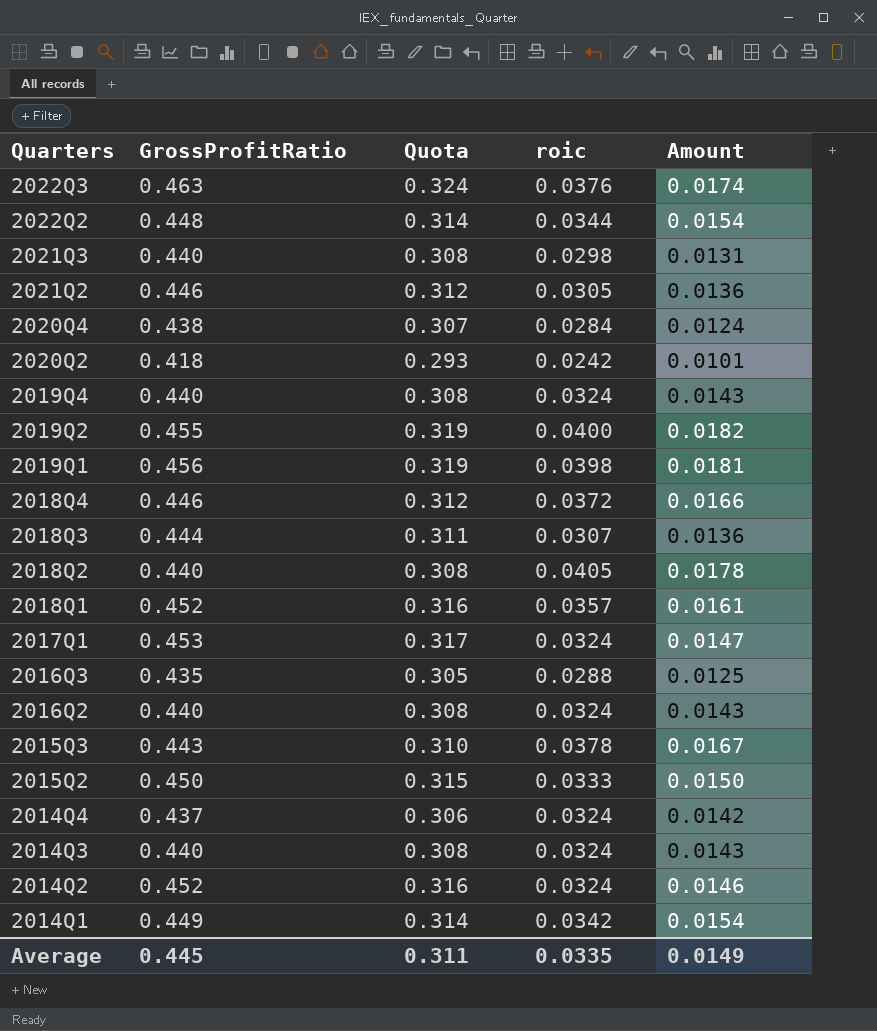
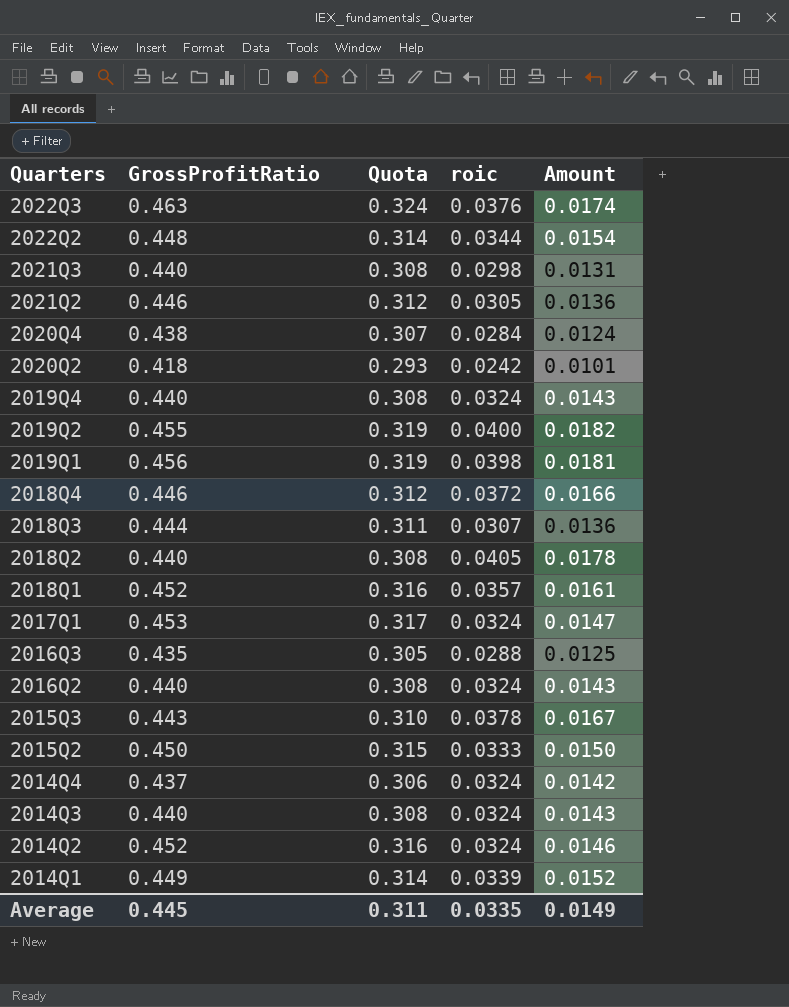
2014Q1 | roic: 0.0342 -> 0.0339
2014Q1 | Amount: 0.0154 -> 0.0152

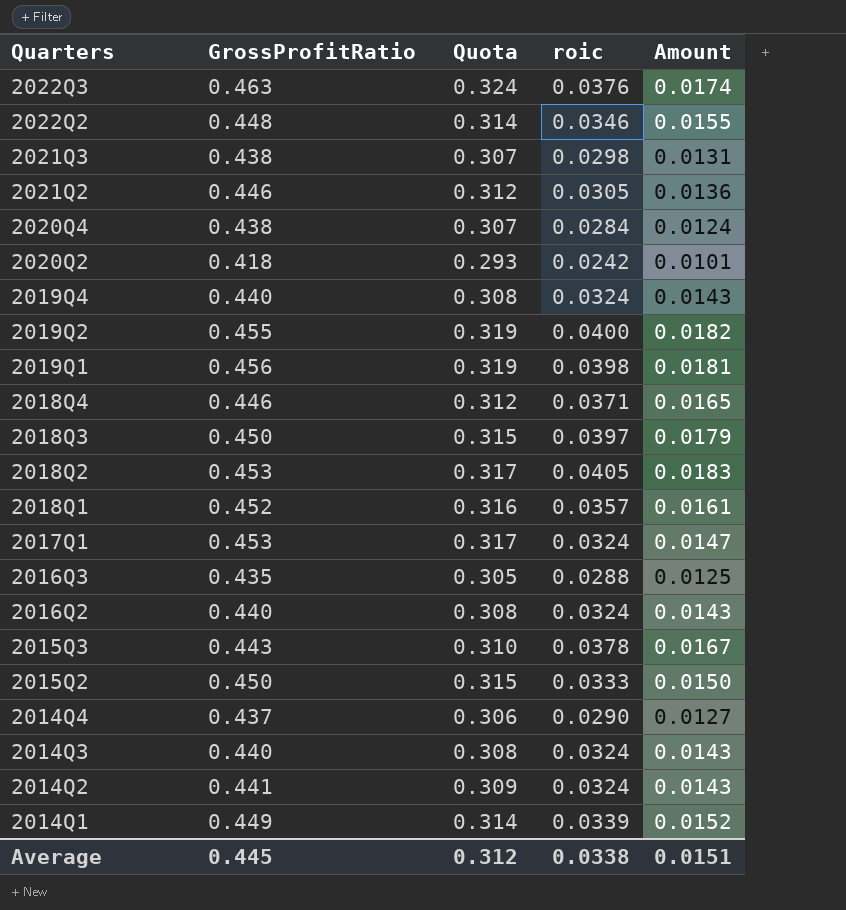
2022Q2 | roic: 0.0344 -> 0.0346
2022Q2 | Amount: 0.0154 -> 0.0155
2021Q3 | GrossProfitRatio: 0.440 -> 0.438
2021Q3 | Quota: 0.308 -> 0.307
2018Q4 | roic: 0.0372 -> 0.0371
2018Q4 | Amount: 0.0166 -> 0.0165
2018Q3 | GrossProfitRatio: 0.444 -> 0.450
2018Q3 | Quota: 0.311 -> 0.315
2018Q3 | roic: 0.0307 -> 0.0397
2018Q3 | Amount: 0.0136 -> 0.0179
2018Q2 | GrossProfitRatio: 0.440 -> 0.453
2018Q2 | Quota: 0.308 -> 0.317
2018Q2 | Amount: 0.0178 -> 0.0183
2014Q4 | roic: 0.0324 -> 0.0290
2014Q4 | Amount: 0.0142 -> 0.0127
2014Q2 | GrossProfitRatio: 0.452 -> 0.441
2014Q2 | Quota: 0.316 -> 0.309
2014Q2 | Amount: 0.0146 -> 0.0143
Average | Quota: 0.311 -> 0.312
Average | roic: 0.0335 -> 0.0338
Average | Amount: 0.0149 -> 0.0151

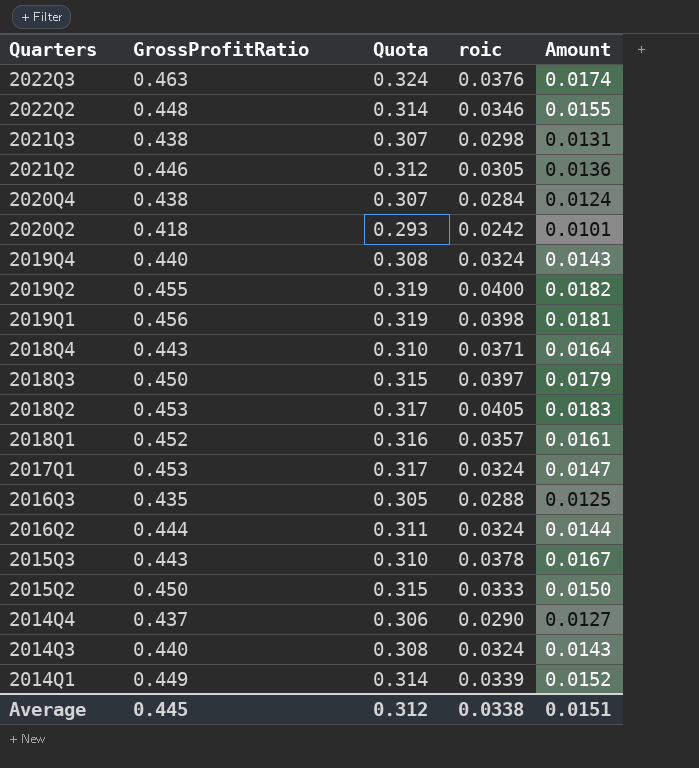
row 2014Q2: 0.441 | 0.309 | 0.0324 | 0.0143 -> none
2018Q4 | GrossProfitRatio: 0.446 -> 0.443
2018Q4 | Quota: 0.312 -> 0.310
2018Q4 | Amount: 0.0165 -> 0.0164
2016Q2 | GrossProfitRatio: 0.440 -> 0.444
2016Q2 | Quota: 0.308 -> 0.311
2016Q2 | Amount: 0.0143 -> 0.0144

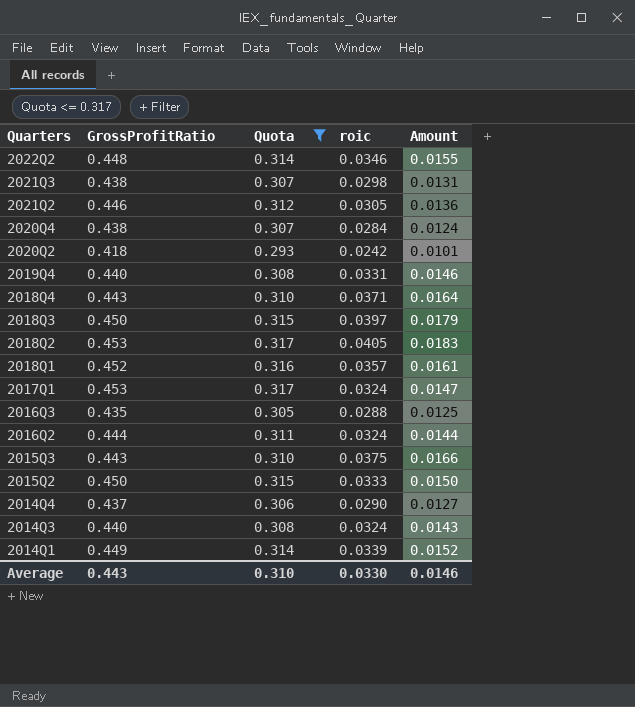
filter: none -> Quota <= 0.317
2019Q4 | roic: 0.0324 -> 0.0331
2019Q4 | Amount: 0.0143 -> 0.0146
2015Q3 | roic: 0.0378 -> 0.0375
2015Q3 | Amount: 0.0167 -> 0.0166
Average | GrossProfitRatio: 0.445 -> 0.443
Average | Quota: 0.312 -> 0.310
Average | roic: 0.0338 -> 0.0330
Average | Amount: 0.0151 -> 0.0146

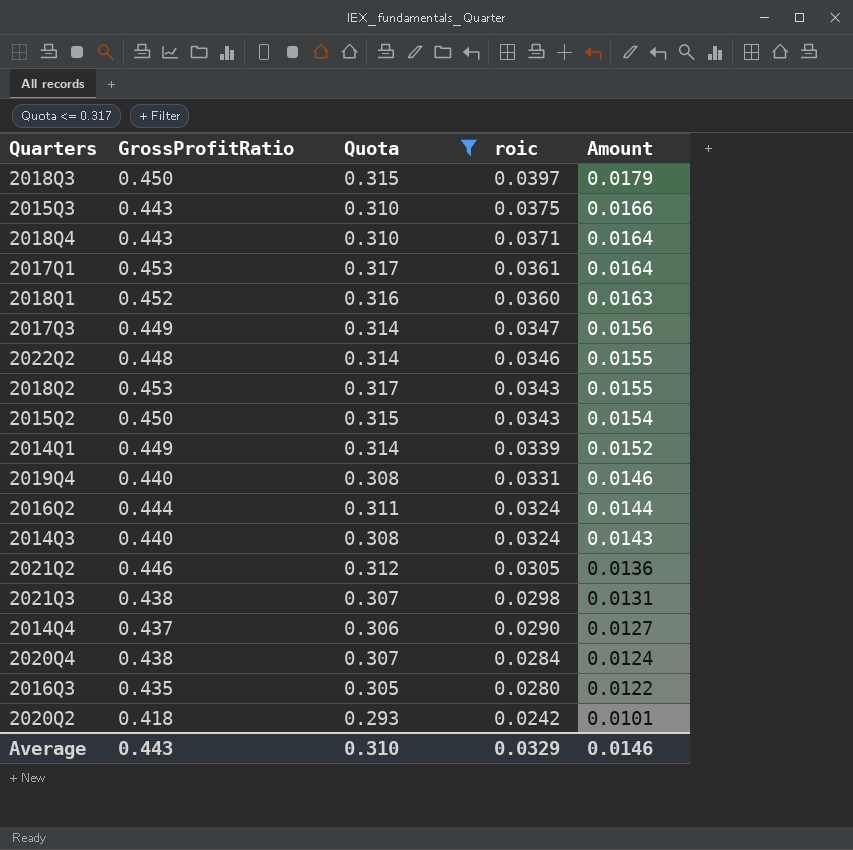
row order: Quarters descending -> roic descending
2017Q1 | roic: 0.0324 -> 0.0361
2017Q1 | Amount: 0.0147 -> 0.0164
2018Q1 | roic: 0.0357 -> 0.0360
2018Q1 | Amount: 0.0161 -> 0.0163
row 2017Q3: none -> 0.449 | 0.314 | 0.0347 | 0.0156
2018Q2 | roic: 0.0405 -> 0.0343
2018Q2 | Amount: 0.0183 -> 0.0155
2015Q2 | roic: 0.0333 -> 0.0343
2015Q2 | Amount: 0.0150 -> 0.0154
2016Q3 | roic: 0.0288 -> 0.0280
2016Q3 | Amount: 0.0125 -> 0.0122
Average | roic: 0.0330 -> 0.0329

